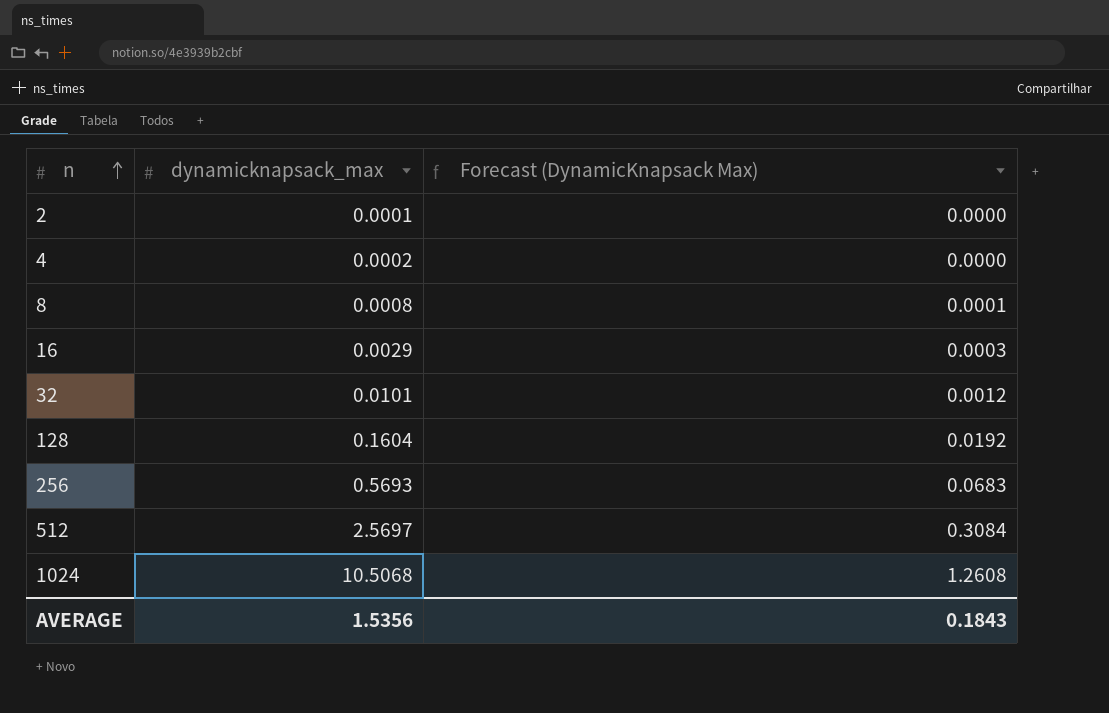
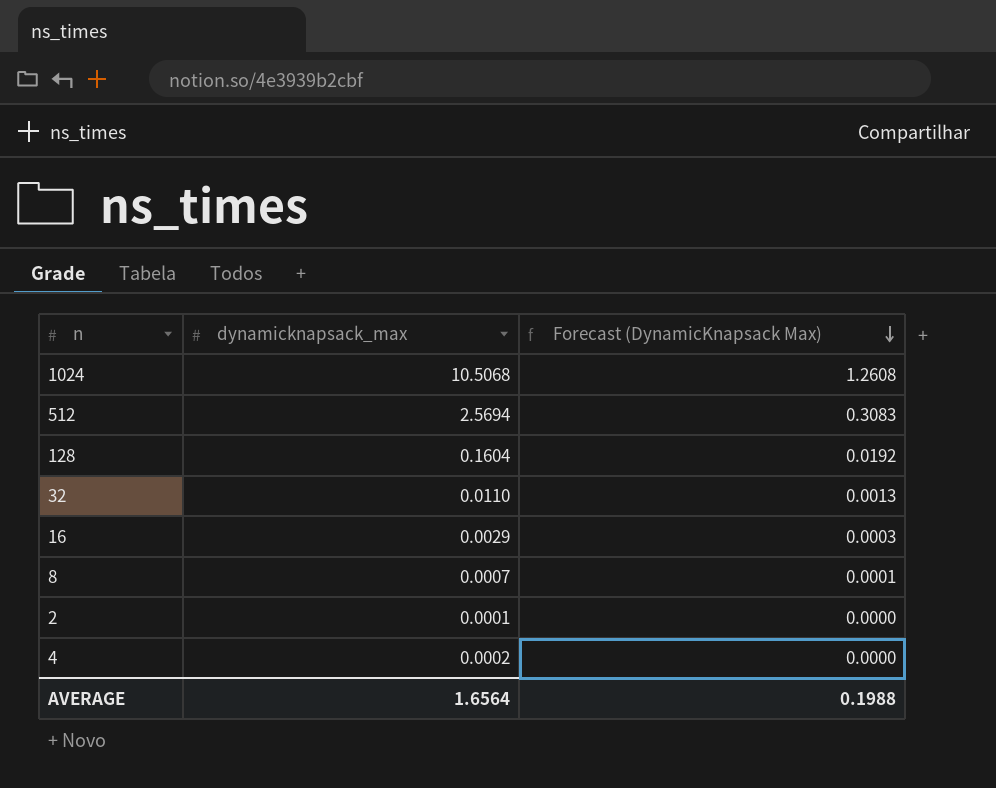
row order: n ascending -> Forecast (DynamicKnapsack Max) descending
row 256: 0.5693 | 0.0683 -> none
512 | dynamicknapsack_max: 2.5697 -> 2.5694
512 | Forecast (DynamicKnapsack Max): 0.3084 -> 0.3083
32 | dynamicknapsack_max: 0.0101 -> 0.0110
32 | Forecast (DynamicKnapsack Max): 0.0012 -> 0.0013
8 | dynamicknapsack_max: 0.0008 -> 0.0007
AVERAGE | dynamicknapsack_max: 1.5356 -> 1.6564
AVERAGE | Forecast (DynamicKnapsack Max): 0.1843 -> 0.1988

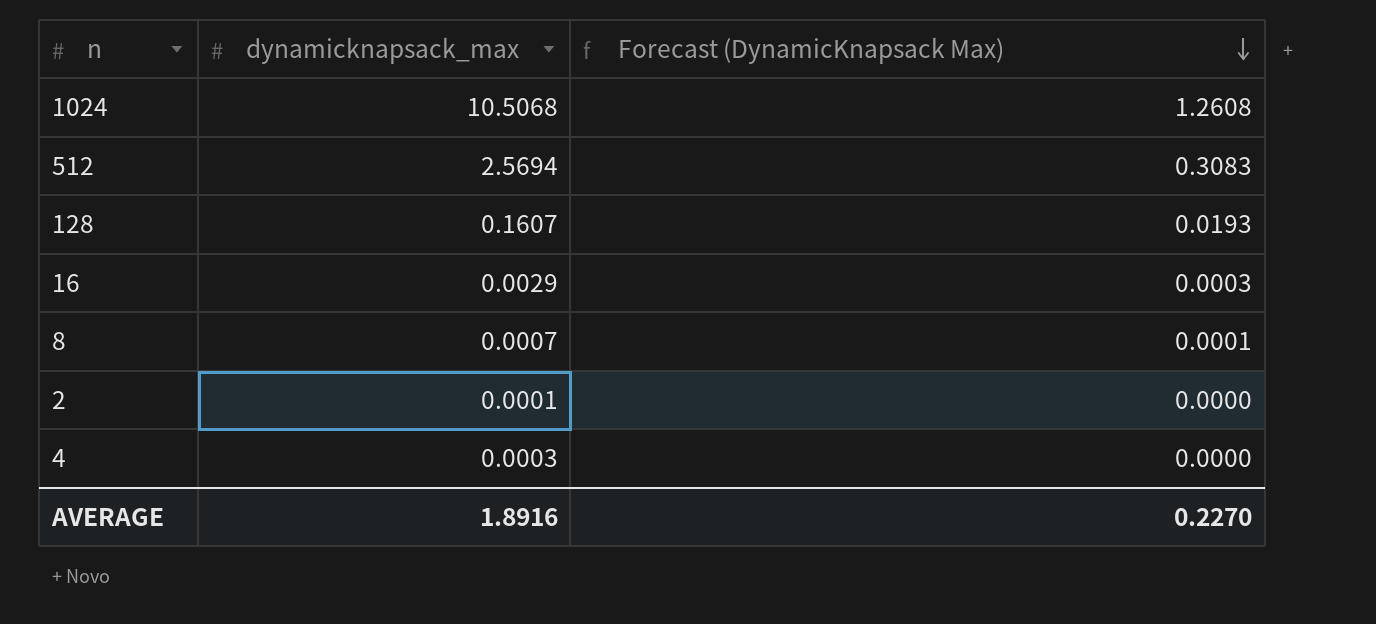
row 32: 0.0110 | 0.0013 -> none
128 | dynamicknapsack_max: 0.1604 -> 0.1607
128 | Forecast (DynamicKnapsack Max): 0.0192 -> 0.0193
4 | dynamicknapsack_max: 0.0002 -> 0.0003
AVERAGE | dynamicknapsack_max: 1.6564 -> 1.8916
AVERAGE | Forecast (DynamicKnapsack Max): 0.1988 -> 0.2270

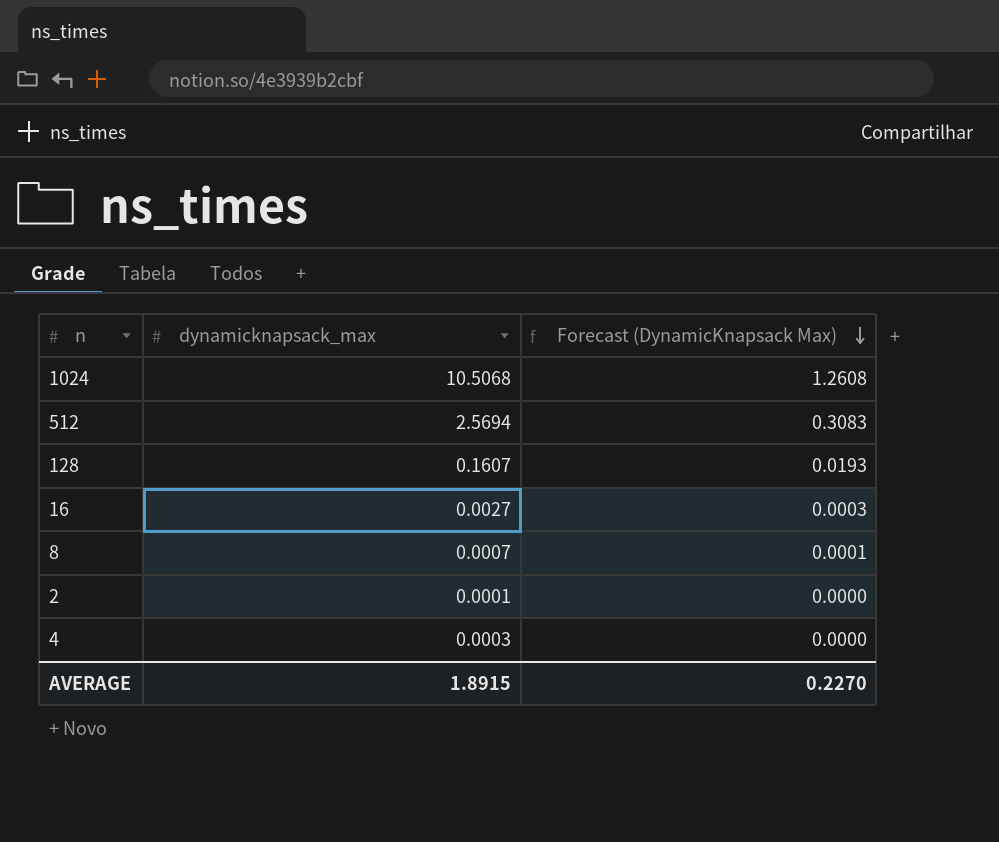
16 | dynamicknapsack_max: 0.0029 -> 0.0027
AVERAGE | dynamicknapsack_max: 1.8916 -> 1.8915

